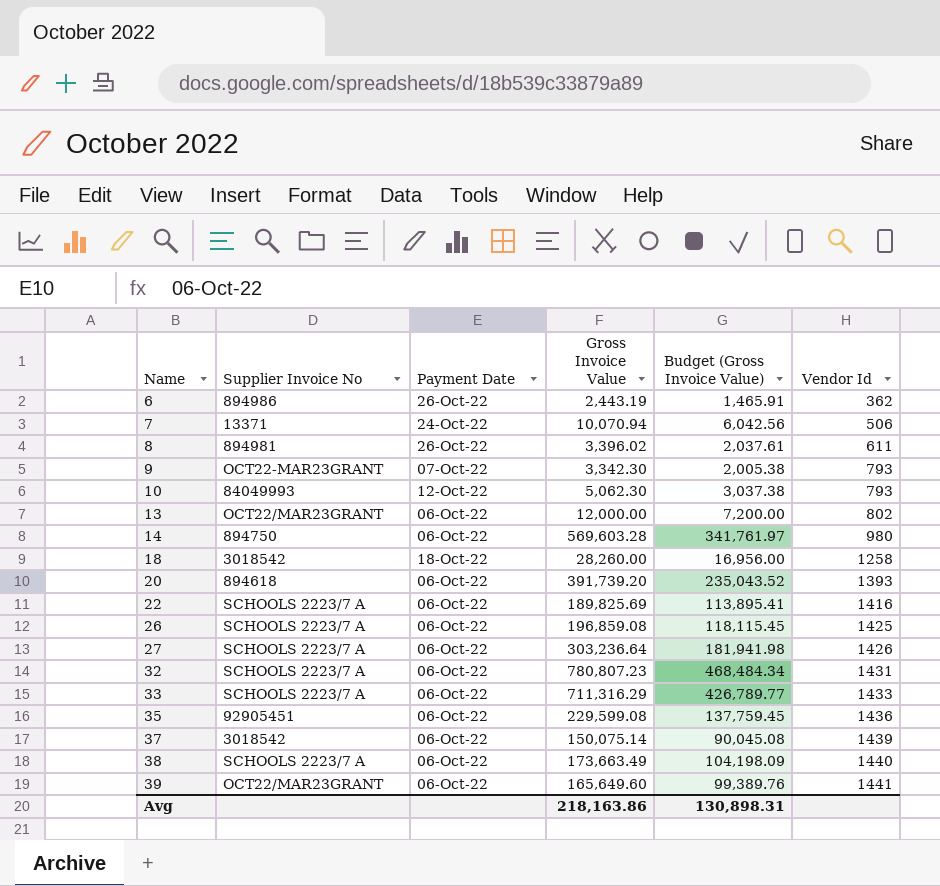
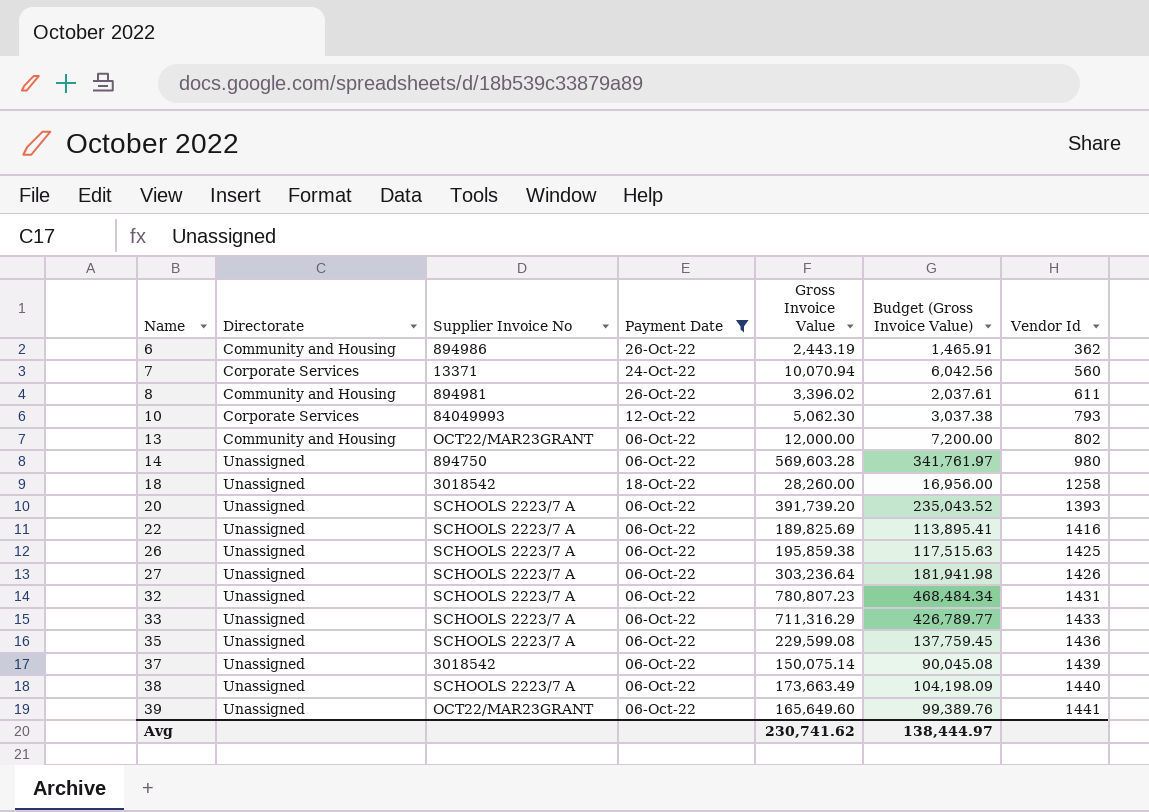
filter: none -> Payment Date != 07-Oct-22
column Directorate | position: none -> 2
7 | Vendor Id: 506 -> 560
20 | Supplier Invoice No: 894618 -> SCHOOLS 2223/7 A
26 | Gross Invoice Value: 196,859.08 -> 195,859.38
26 | Budget (Gross Invoice Value): 118,115.45 -> 117,515.63
35 | Supplier Invoice No: 92905451 -> SCHOOLS 2223/7 A
Avg | Gross Invoice Value: 218,163.86 -> 230,741.62
Avg | Budget (Gross Invoice Value): 130,898.31 -> 138,444.97

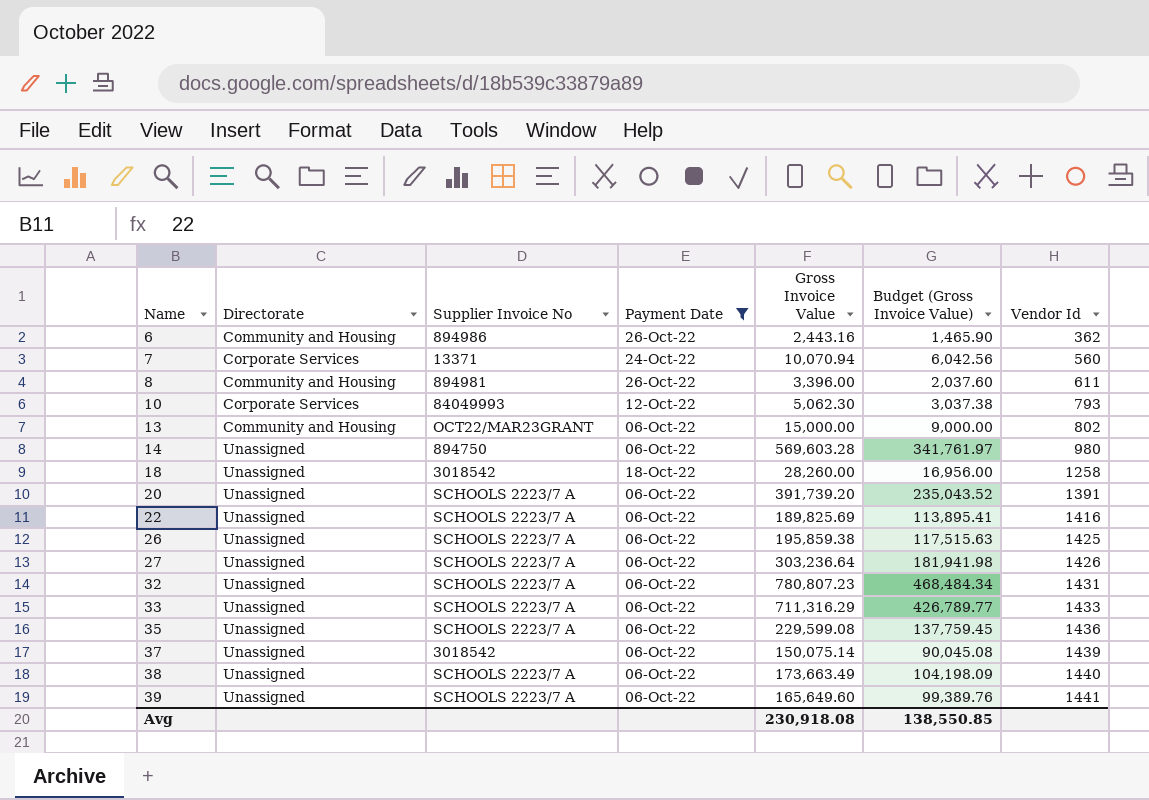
6 | Gross Invoice Value: 2,443.19 -> 2,443.16
6 | Budget (Gross Invoice Value): 1,465.91 -> 1,465.90
8 | Gross Invoice Value: 3,396.02 -> 3,396.00
8 | Budget (Gross Invoice Value): 2,037.61 -> 2,037.60
13 | Gross Invoice Value: 12,000.00 -> 15,000.00
13 | Budget (Gross Invoice Value): 7,200.00 -> 9,000.00
20 | Vendor Id: 1393 -> 1391
39 | Supplier Invoice No: OCT22/MAR23GRANT -> SCHOOLS 2223/7 A
Avg | Gross Invoice Value: 230,741.62 -> 230,918.08
Avg | Budget (Gross Invoice Value): 138,444.97 -> 138,550.85

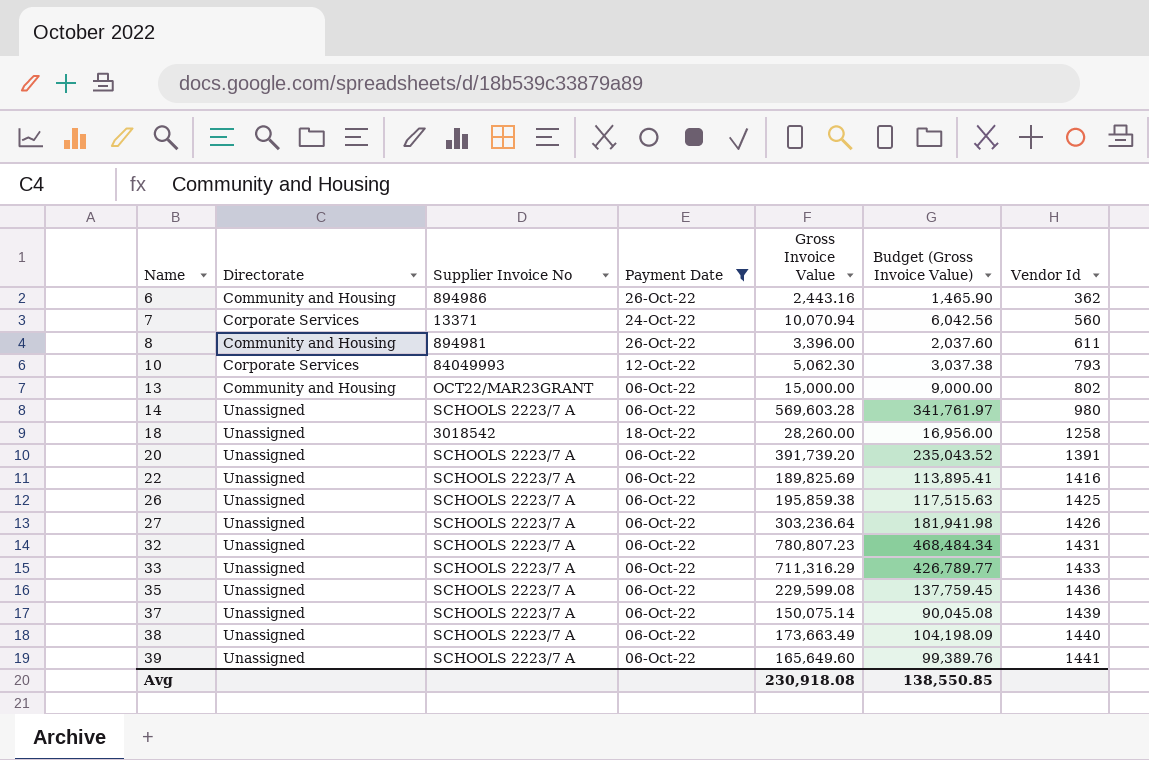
14 | Supplier Invoice No: 894750 -> SCHOOLS 2223/7 A
37 | Supplier Invoice No: 3018542 -> SCHOOLS 2223/7 A

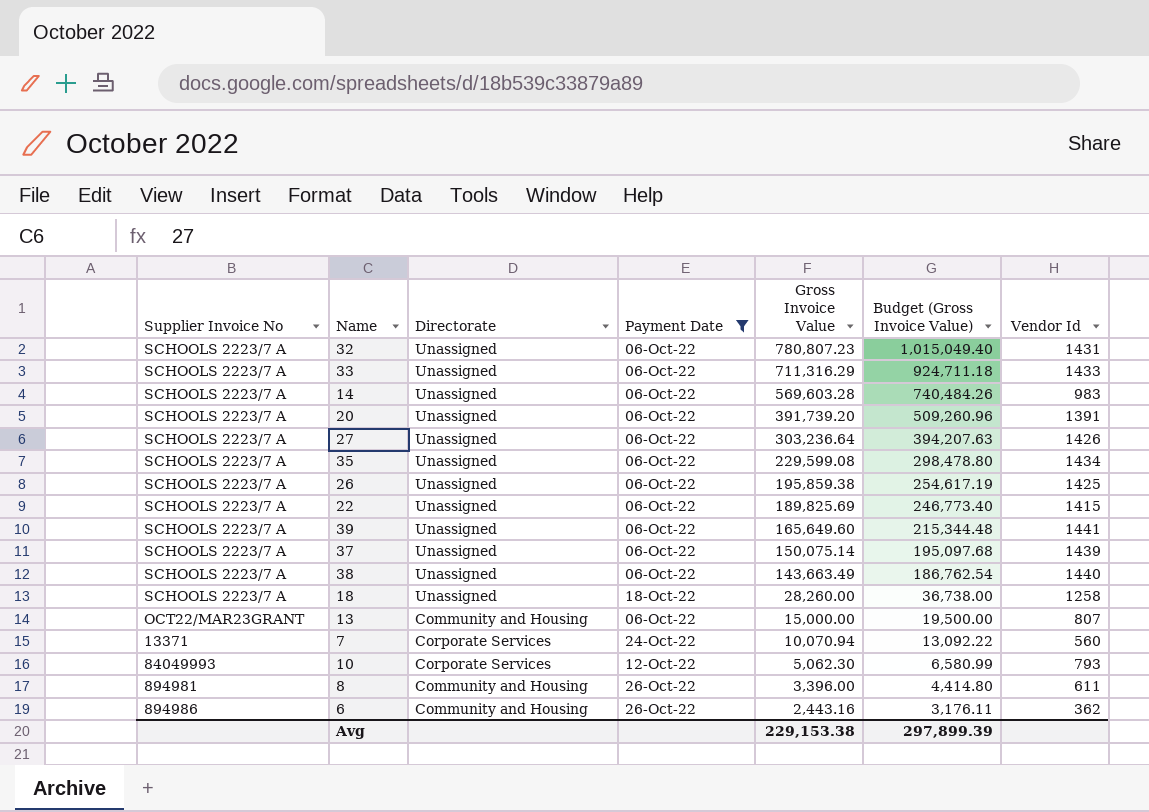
row order: Name ascending -> Gross Invoice Value descending
column Supplier Invoice No | position: 3 -> 1
column Budget (Gross Invoice Value) | formula: [Gross Invoice Value] * 0.6 -> [Gross Invoice Value] * 1.3
14 | Vendor Id: 980 -> 983
35 | Vendor Id: 1436 -> 1434
22 | Vendor Id: 1416 -> 1415
38 | Gross Invoice Value: 173,663.49 -> 143,663.49
18 | Supplier Invoice No: 3018542 -> SCHOOLS 2223/7 A
13 | Vendor Id: 802 -> 807
Avg | Gross Invoice Value: 230,918.08 -> 229,153.38
Avg | Budget (Gross Invoice Value): 138,550.85 -> 297,899.39

